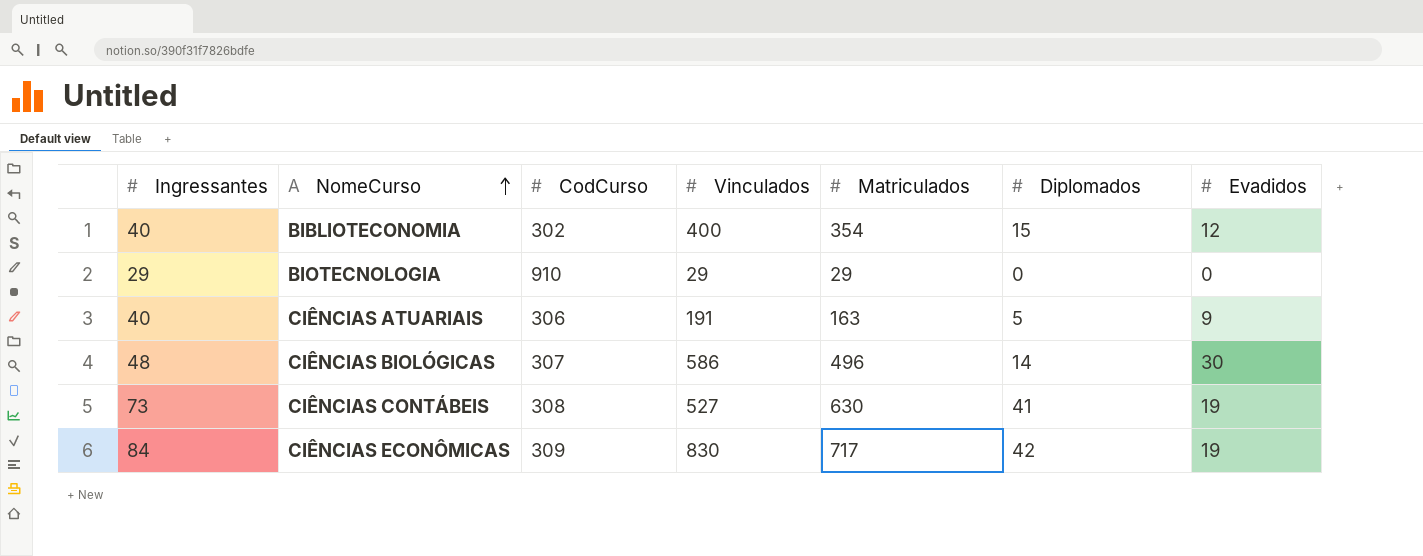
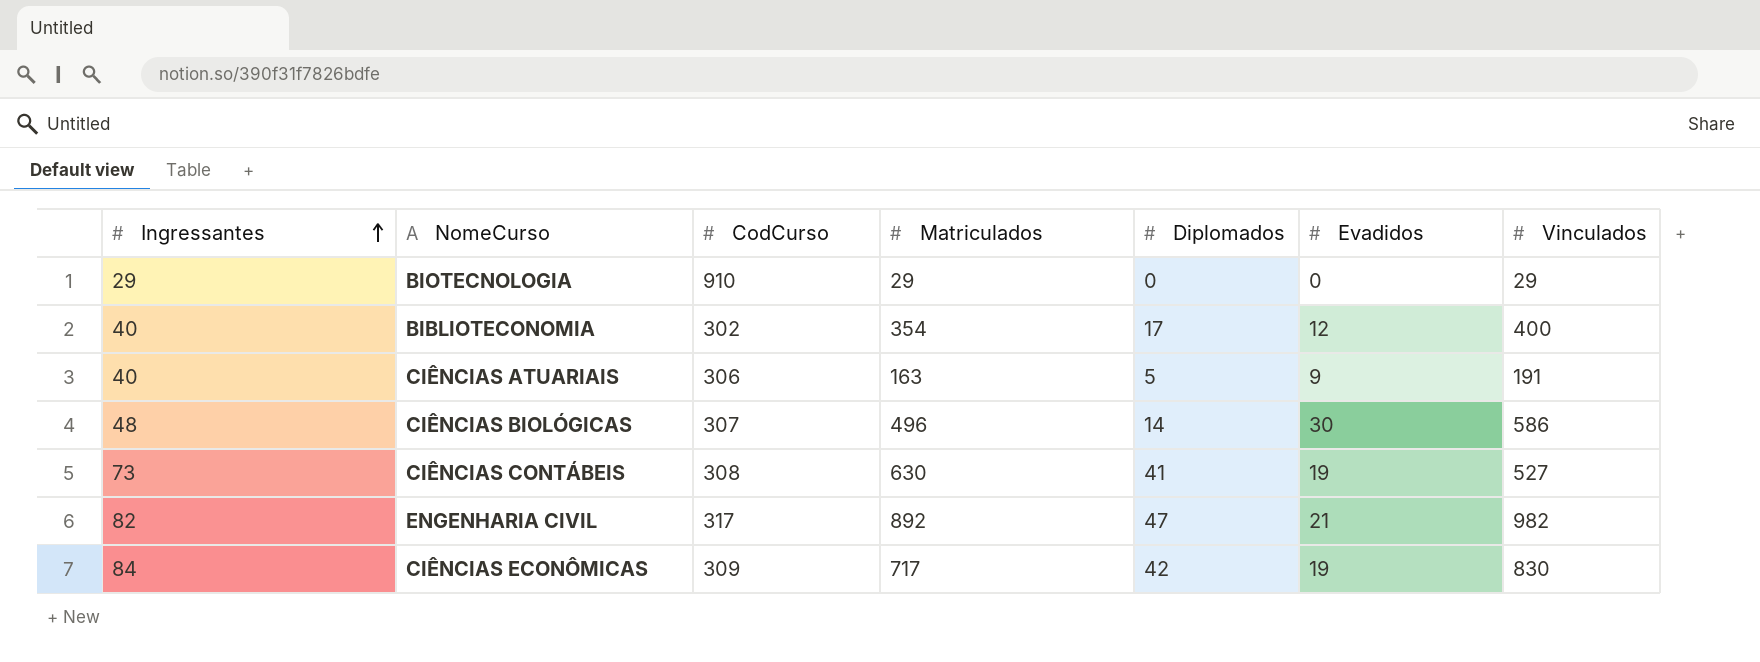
row order: NomeCurso ascending -> Ingressantes ascending
column Vinculados | position: 4 -> 7
BIBLIOTECONOMIA | Diplomados: 15 -> 17
row ENGENHARIA CIVIL: none -> 82 | 317 | 892 | 47 | 21 | 982

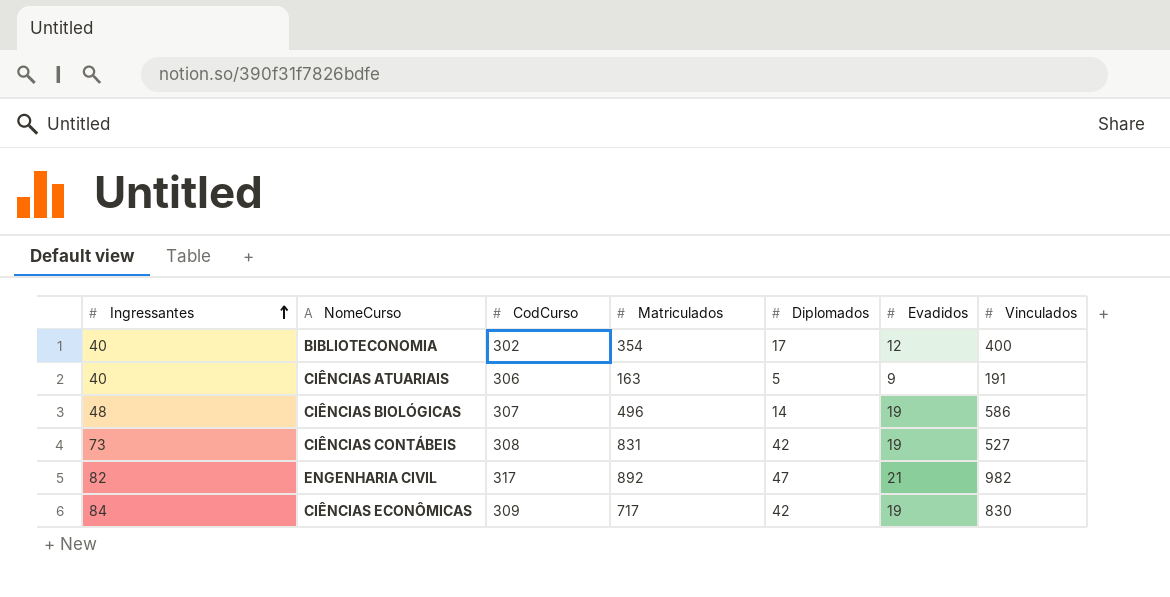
row BIOTECNOLOGIA: 29 | 910 | 29 | 0 | 0 | 29 -> none
CIÊNCIAS BIOLÓGICAS | Evadidos: 30 -> 19
CIÊNCIAS CONTÁBEIS | Matriculados: 630 -> 831
CIÊNCIAS CONTÁBEIS | Diplomados: 41 -> 42

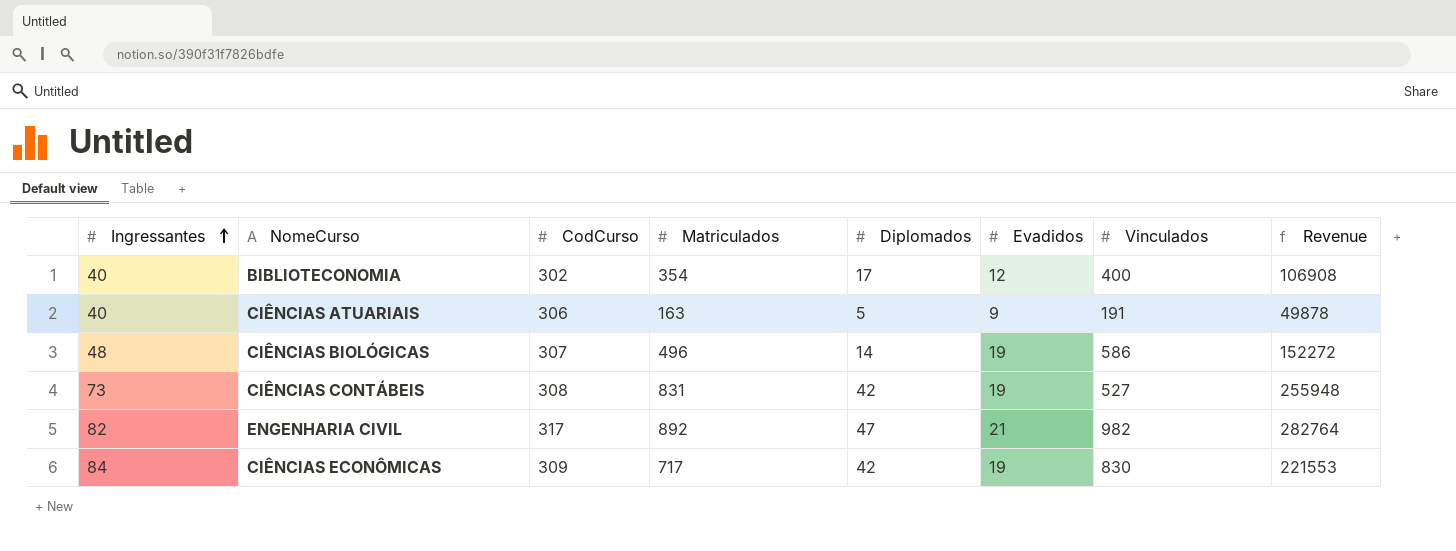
column Revenue | formula: none -> [CodCurso] * [Matriculados]

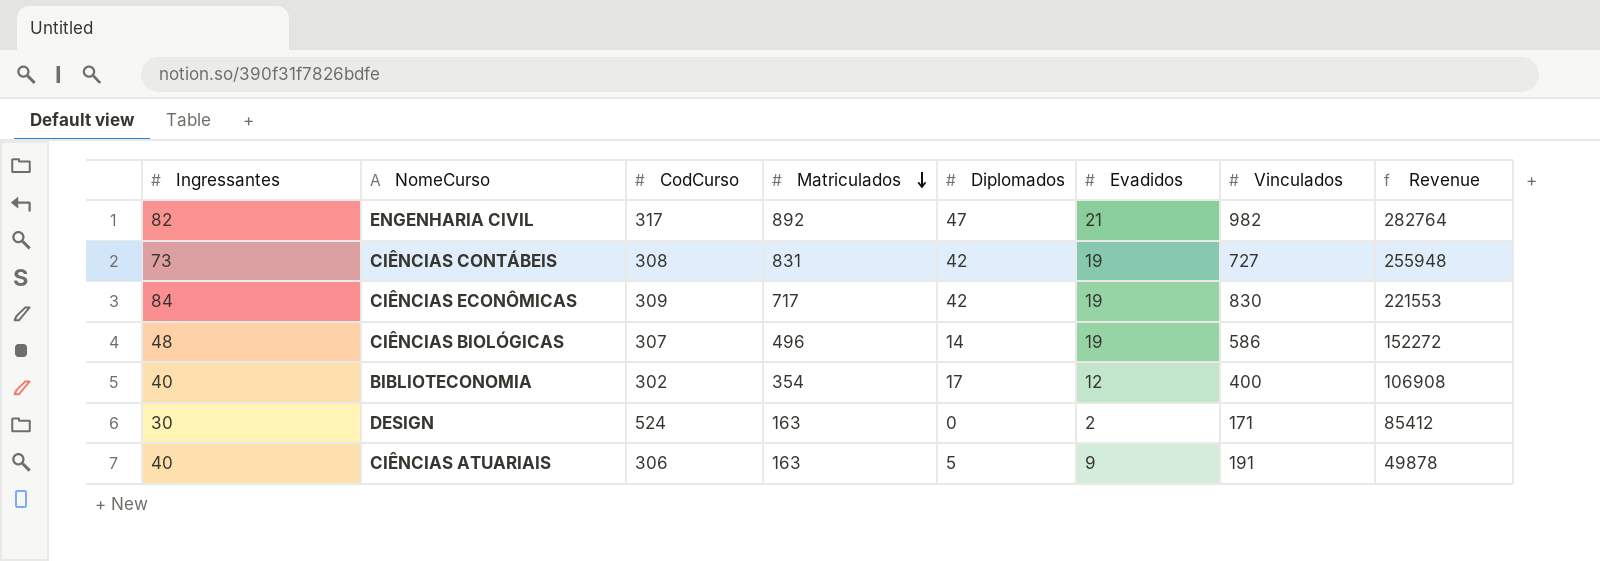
row order: Ingressantes ascending -> Matriculados descending
CIÊNCIAS CONTÁBEIS | Vinculados: 527 -> 727
row DESIGN: none -> 30 | 524 | 163 | 0 | 2 | 171 | 85412

